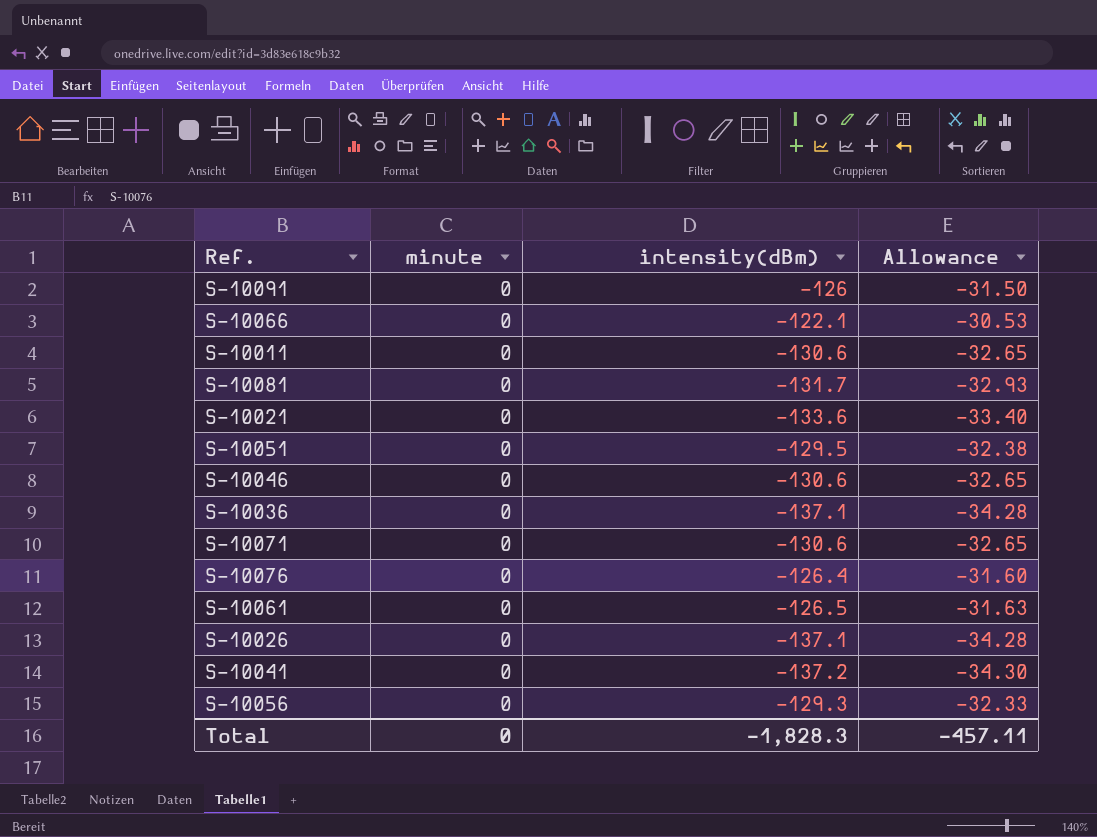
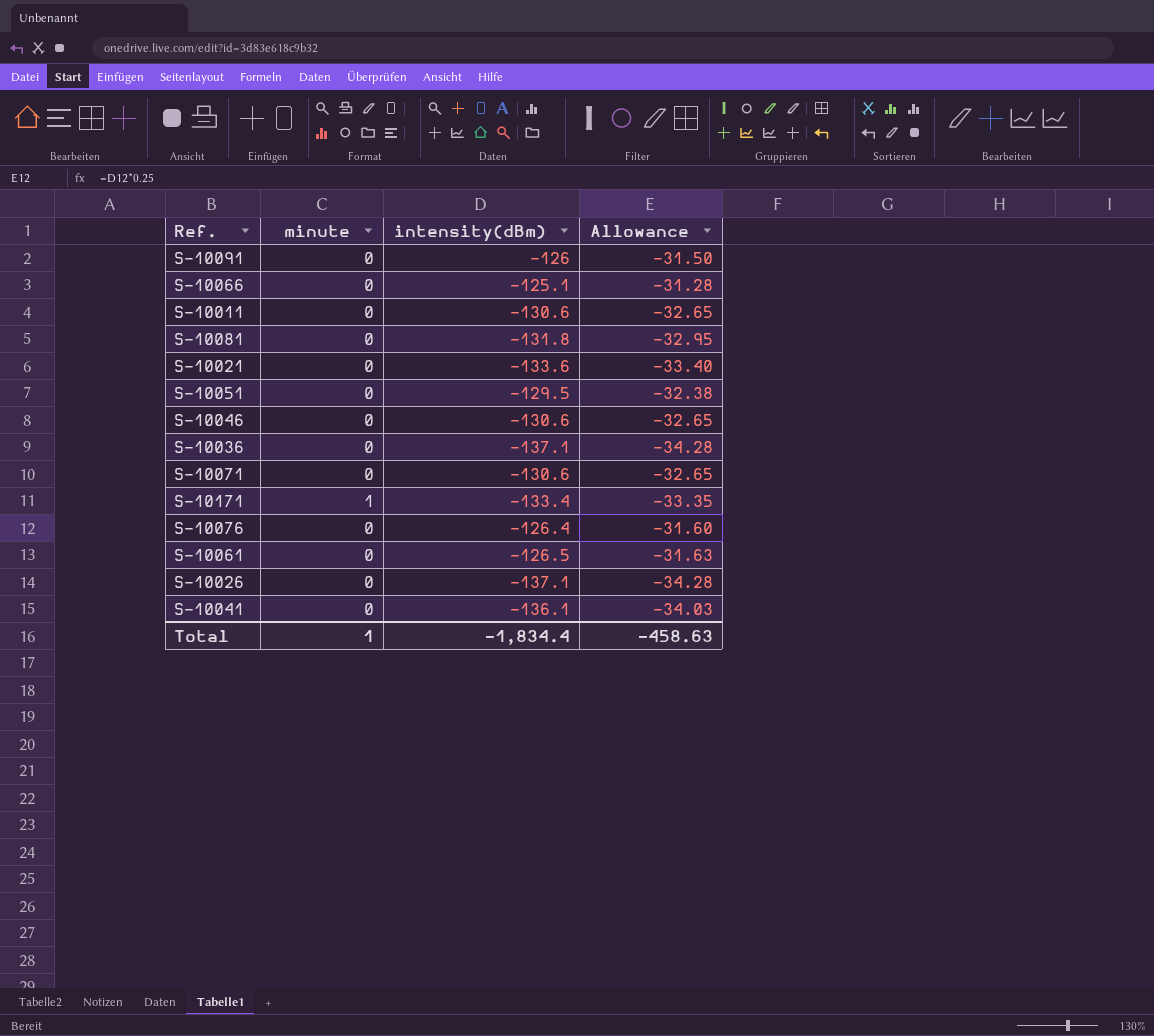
row S-10056: 0 | -129.3 | -32.33 -> none
S-10066 | intensity(dBm): -122.1 -> -125.1
S-10066 | Allowance: -30.53 -> -31.28
S-10081 | intensity(dBm): -131.7 -> -131.8
S-10081 | Allowance: -32.93 -> -32.95
row S-10171: none -> 1 | -133.4 | -33.35
S-10041 | intensity(dBm): -137.2 -> -136.1
S-10041 | Allowance: -34.30 -> -34.03
Total | minute: 0 -> 1
Total | intensity(dBm): -1,828.3 -> -1,834.4
Total | Allowance: -457.11 -> -458.63

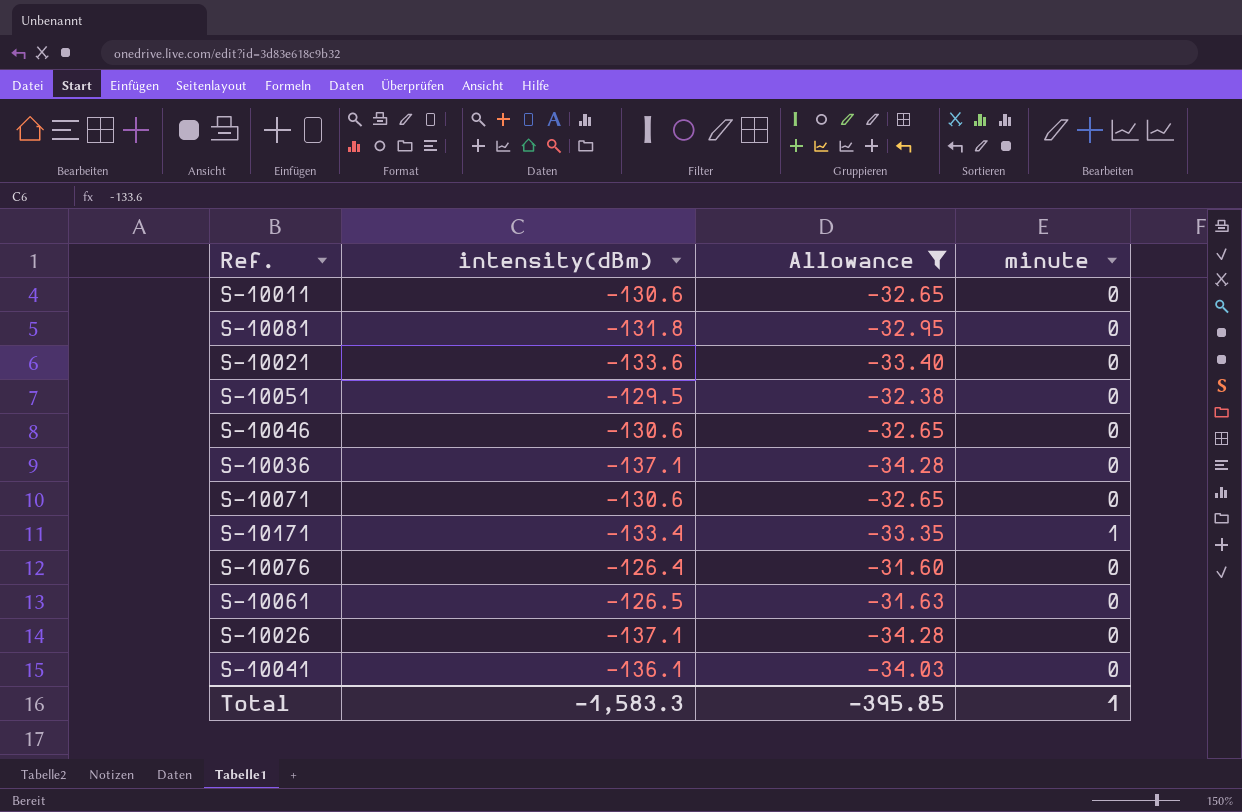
filter: none -> Allowance <= -31.60
column minute | position: 2 -> 4
Total | intensity(dBm): -1,834.4 -> -1,583.3
Total | Allowance: -458.63 -> -395.85

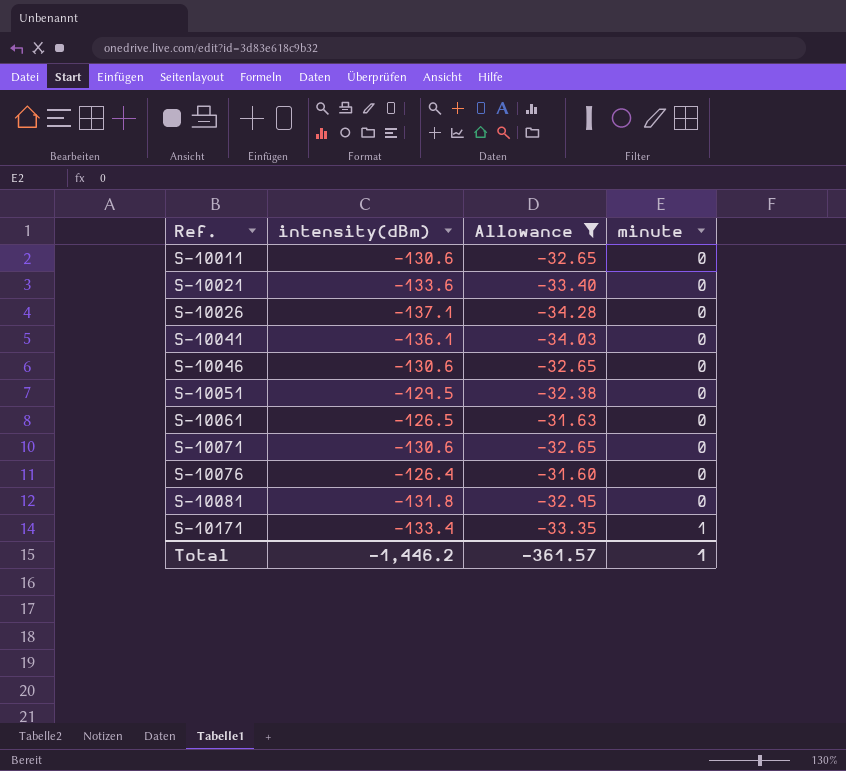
row order: none -> Ref. ascending
row S-10036: -137.1 | -34.28 | 0 -> none
Total | intensity(dBm): -1,583.3 -> -1,446.2
Total | Allowance: -395.85 -> -361.57

